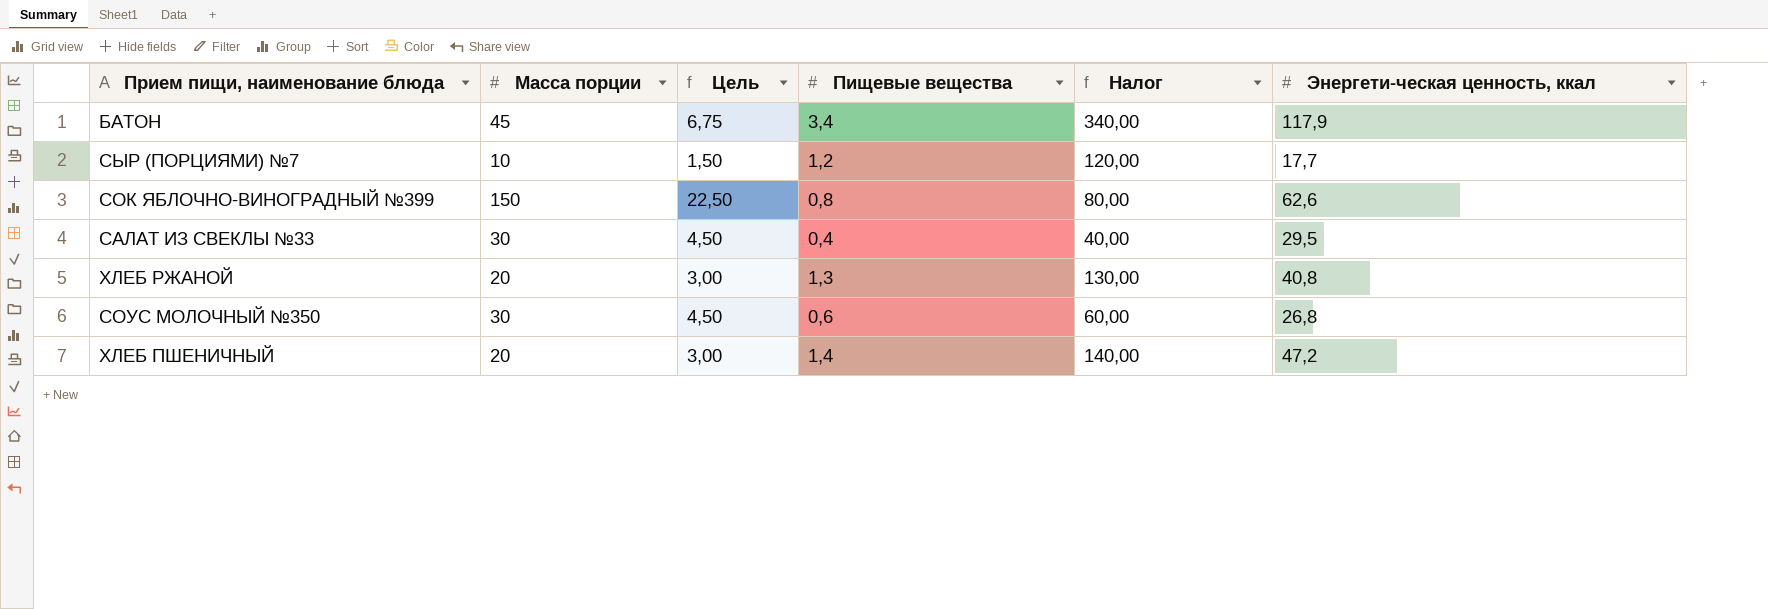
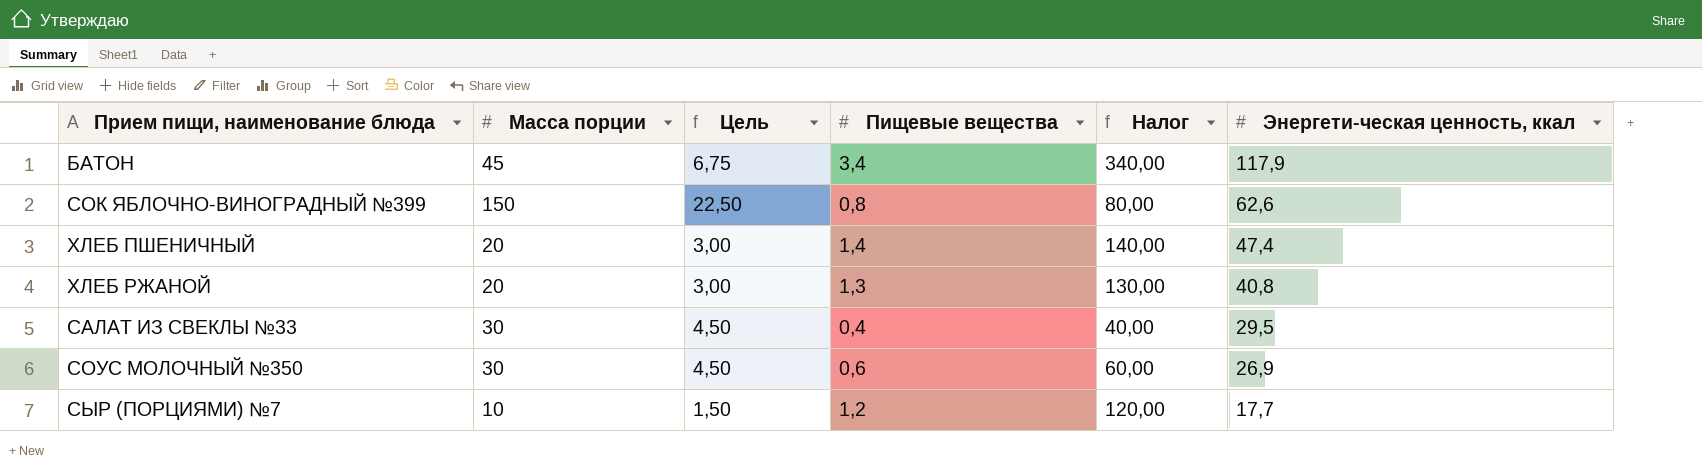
row order: none -> Энергети-ческая ценность, ккал descending
ХЛЕБ ПШЕНИЧНЫЙ | Энергети-ческая ценность, ккал: 47,2 -> 47,4
СОУС МОЛОЧНЫЙ №350 | Энергети-ческая ценность, ккал: 26,8 -> 26,9

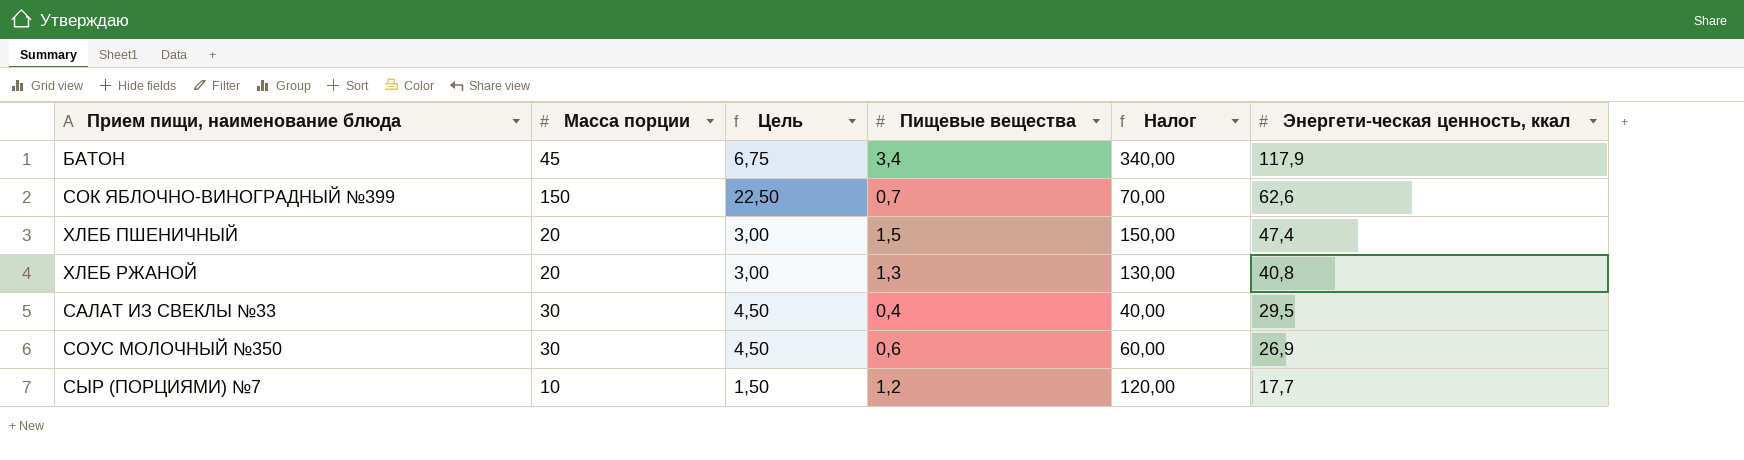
СОК ЯБЛОЧНО-ВИНОГРАДНЫЙ №399 | Пищевые вещества: 0,8 -> 0,7
СОК ЯБЛОЧНО-ВИНОГРАДНЫЙ №399 | Налог: 80,00 -> 70,00
ХЛЕБ ПШЕНИЧНЫЙ | Пищевые вещества: 1,4 -> 1,5
ХЛЕБ ПШЕНИЧНЫЙ | Налог: 140,00 -> 150,00

